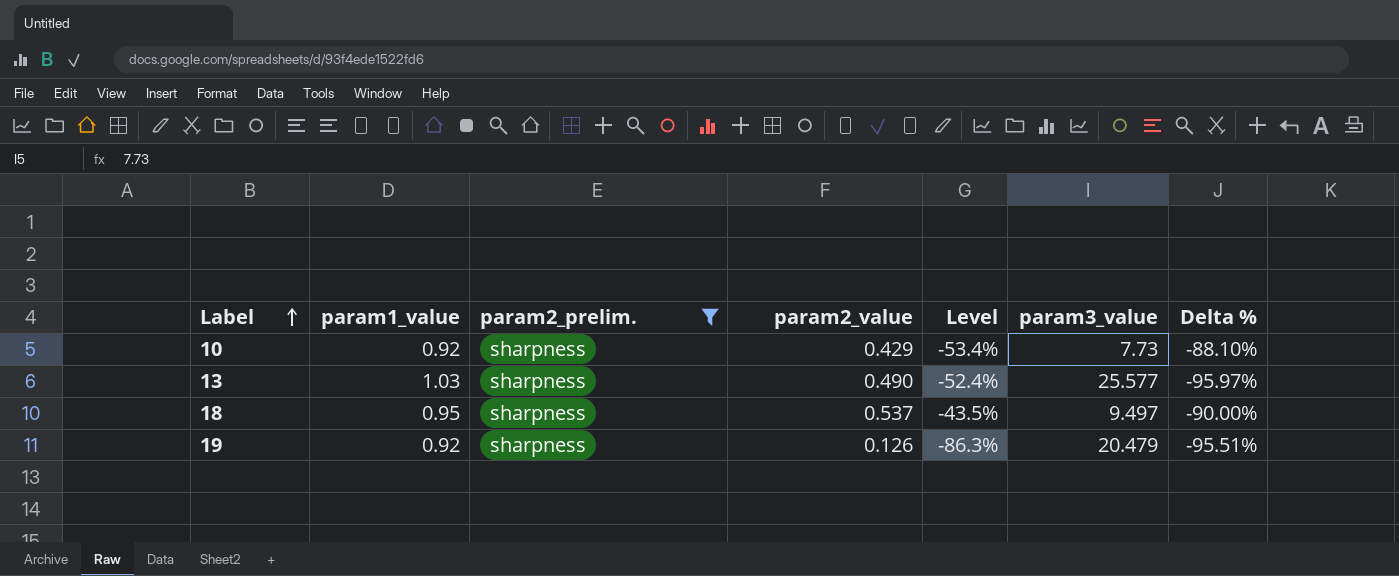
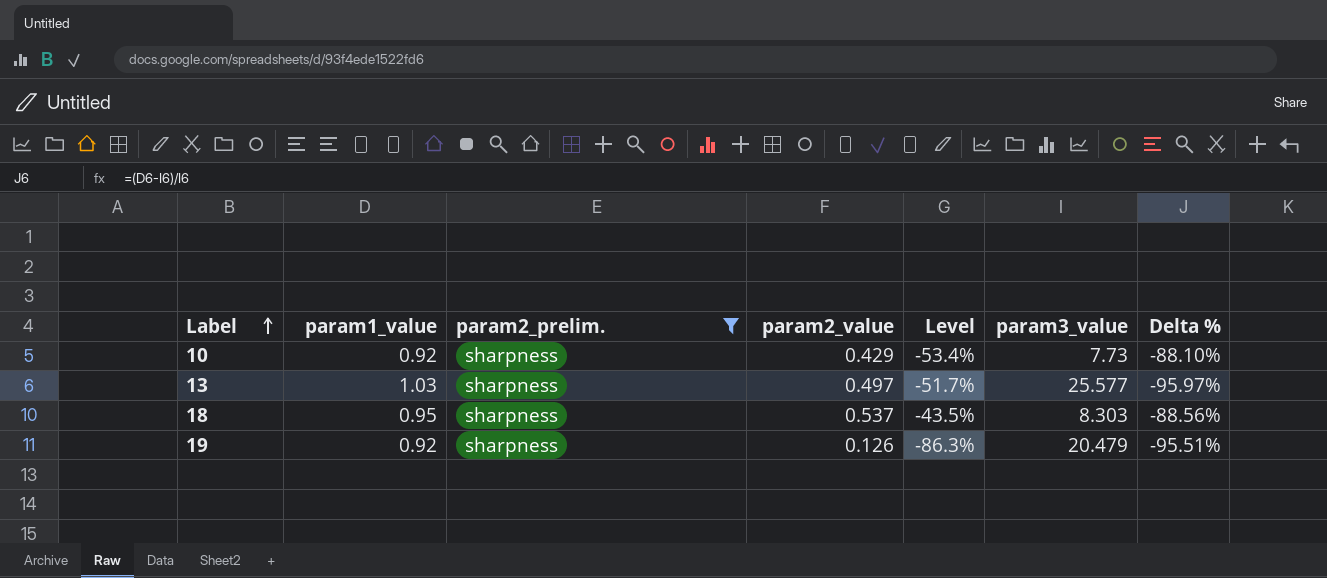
13 | param2_value: 0.490 -> 0.497
13 | Level: -52.4% -> -51.7%
18 | param3_value: 9.497 -> 8.303
18 | Delta %: -90.00% -> -88.56%

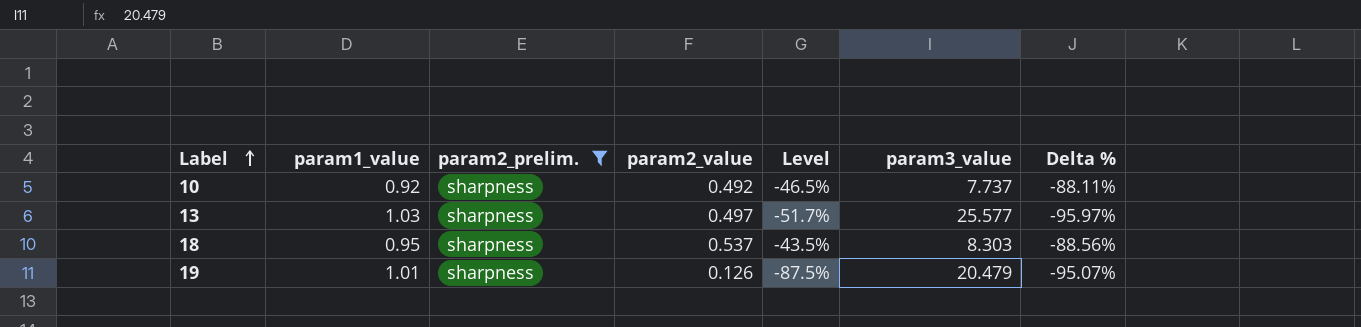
10 | param2_value: 0.429 -> 0.492
10 | Level: -53.4% -> -46.5%
10 | param3_value: 7.73 -> 7.737
10 | Delta %: -88.10% -> -88.11%
19 | param1_value: 0.92 -> 1.01
19 | Level: -86.3% -> -87.5%
19 | Delta %: -95.51% -> -95.07%

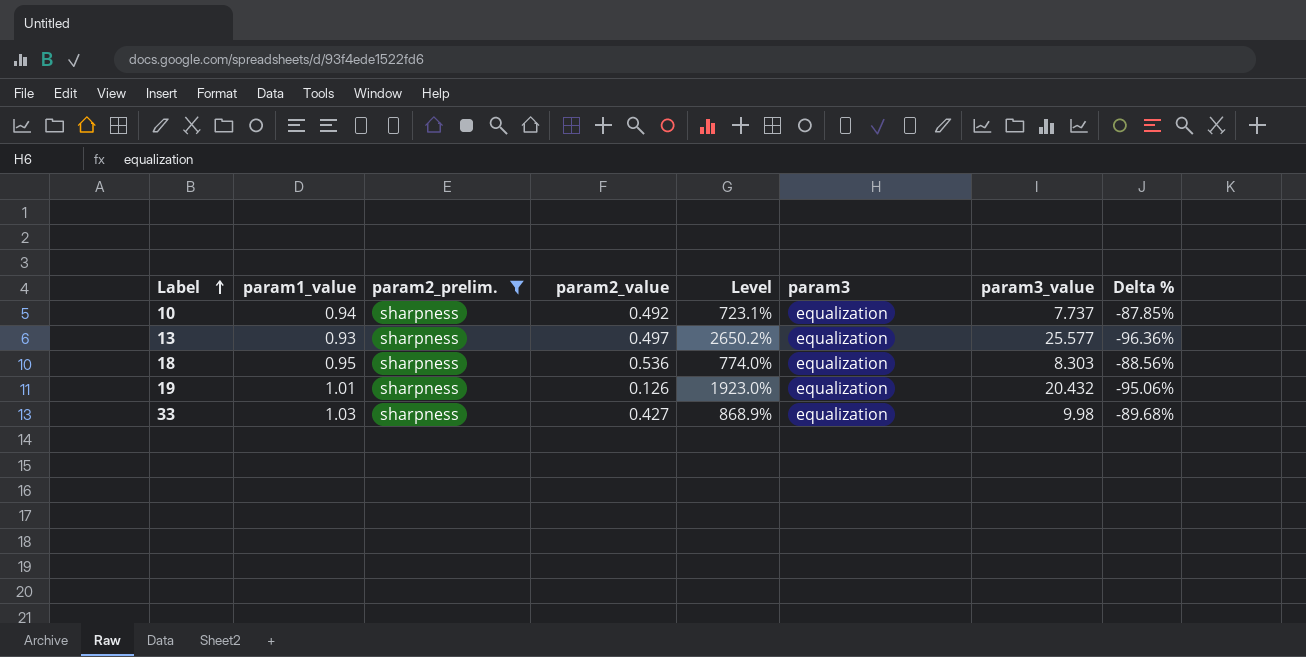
column Level | formula: ([param2_value] - [param1_value]) / [param1_value] -> ([param3_value] - [param1_value]) / [param1_value]
column param3 | position: none -> 6
10 | param1_value: 0.92 -> 0.94
10 | Delta %: -88.11% -> -87.85%
13 | param1_value: 1.03 -> 0.93
13 | Delta %: -95.97% -> -96.36%
18 | param2_value: 0.537 -> 0.536
19 | param3_value: 20.479 -> 20.432
19 | Delta %: -95.07% -> -95.06%
row 33: none -> 1.03 | sharpness | 0.427 | 868.9% | equalization | 9.98 | -89.68%

